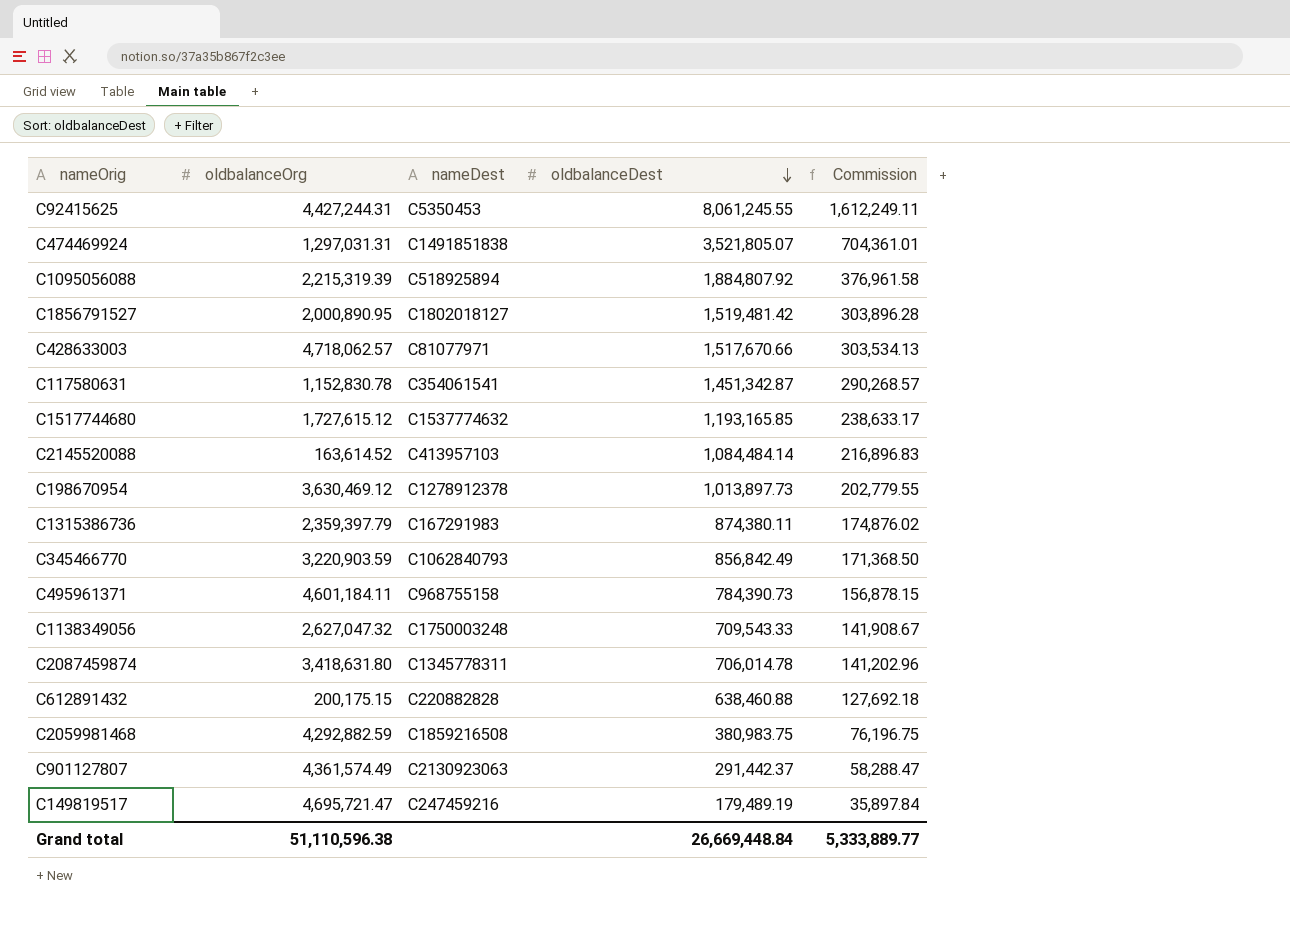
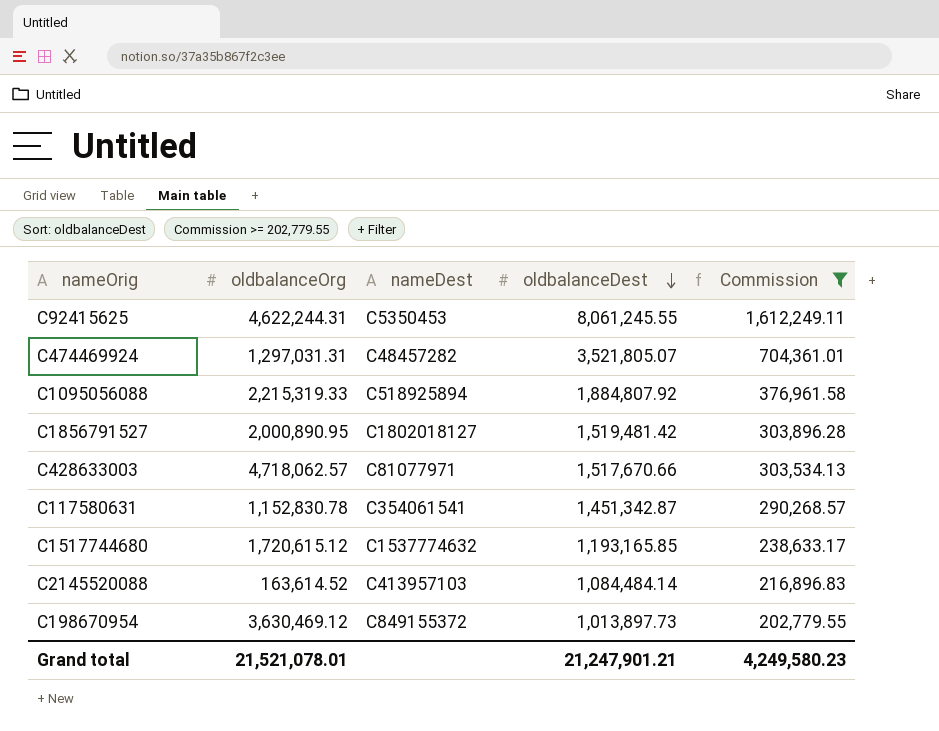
filter: none -> Commission >= 202,779.55
C92415625 | oldbalanceOrg: 4,427,244.31 -> 4,622,244.31
C474469924 | nameDest: C1491851838 -> C48457282
C1095056088 | oldbalanceOrg: 2,215,319.39 -> 2,215,319.33
C1517744680 | oldbalanceOrg: 1,727,615.12 -> 1,720,615.12
C198670954 | nameDest: C1278912378 -> C849155372
Grand total | oldbalanceOrg: 51,110,596.38 -> 21,521,078.01
Grand total | oldbalanceDest: 26,669,448.84 -> 21,247,901.21
Grand total | Commission: 5,333,889.77 -> 4,249,580.23

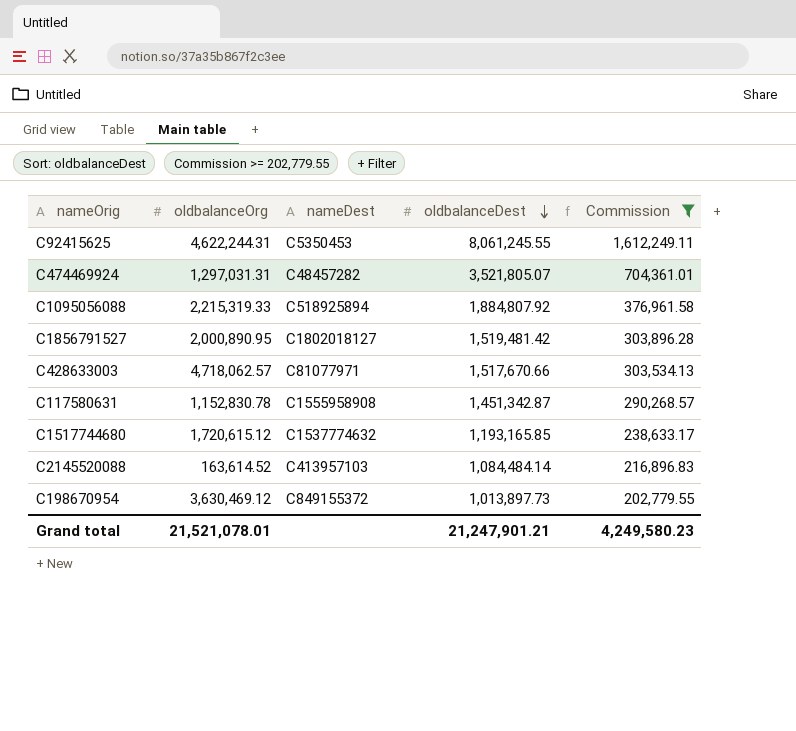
C117580631 | nameDest: C354061541 -> C1555958908

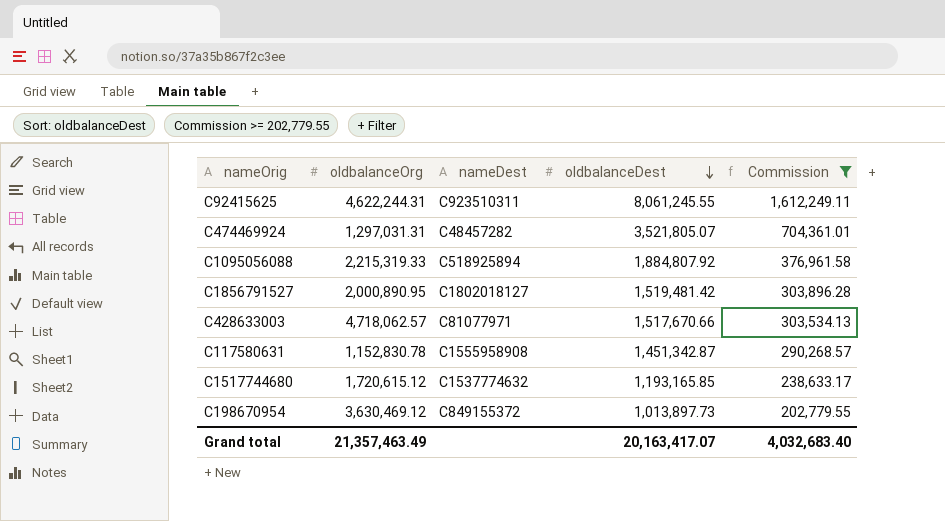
row C2145520088: 163,614.52 | C413957103 | 1,084,484.14 | 216,896.83 -> none
C92415625 | nameDest: C5350453 -> C923510311
Grand total | oldbalanceOrg: 21,521,078.01 -> 21,357,463.49
Grand total | oldbalanceDest: 21,247,901.21 -> 20,163,417.07
Grand total | Commission: 4,249,580.23 -> 4,032,683.40

